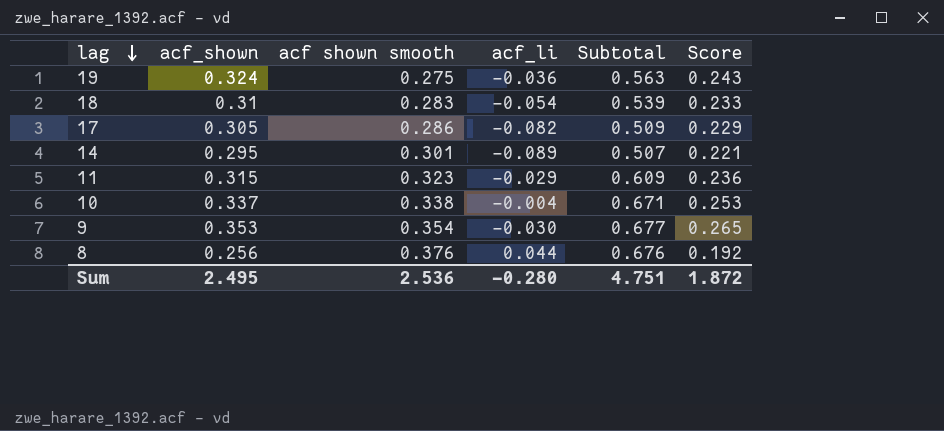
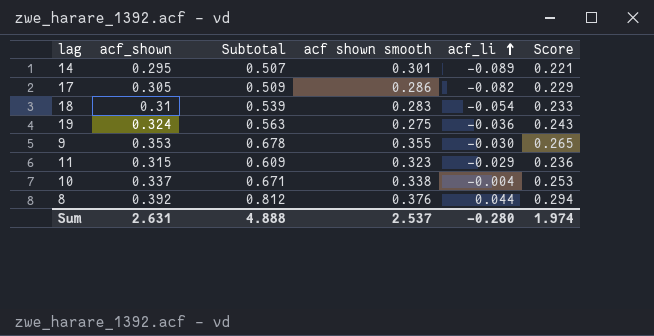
row order: lag descending -> acf_li ascending
column Subtotal | position: 5 -> 3
9 | Subtotal: 0.677 -> 0.678
9 | acf shown smooth: 0.354 -> 0.355
8 | acf_shown: 0.256 -> 0.392
8 | Subtotal: 0.676 -> 0.812
8 | Score: 0.192 -> 0.294
Sum | acf_shown: 2.495 -> 2.631
Sum | Subtotal: 4.751 -> 4.888
Sum | acf shown smooth: 2.536 -> 2.537
Sum | Score: 1.872 -> 1.974

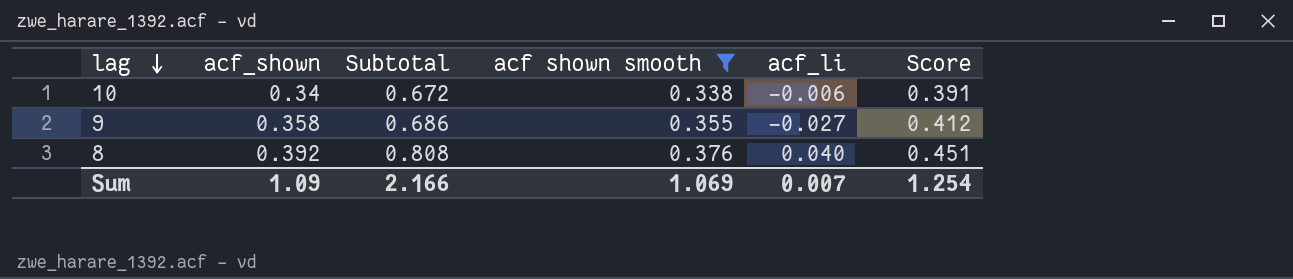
filter: none -> acf shown smooth >= 0.338
row order: acf_li ascending -> lag descending
column Score | formula: [acf_shown] * 0.75 -> [acf_shown] * 1.15
10 | acf_shown: 0.337 -> 0.34
10 | Subtotal: 0.671 -> 0.672
10 | acf_li: -0.004 -> -0.006
9 | acf_shown: 0.353 -> 0.358
9 | Subtotal: 0.678 -> 0.686
9 | acf_li: -0.030 -> -0.027
8 | Subtotal: 0.812 -> 0.808
8 | acf_li: 0.044 -> 0.040
Sum | acf_shown: 2.631 -> 1.09
Sum | Subtotal: 4.888 -> 2.166
Sum | acf shown smooth: 2.537 -> 1.069
Sum | acf_li: -0.280 -> 0.007
Sum | Score: 1.974 -> 1.254

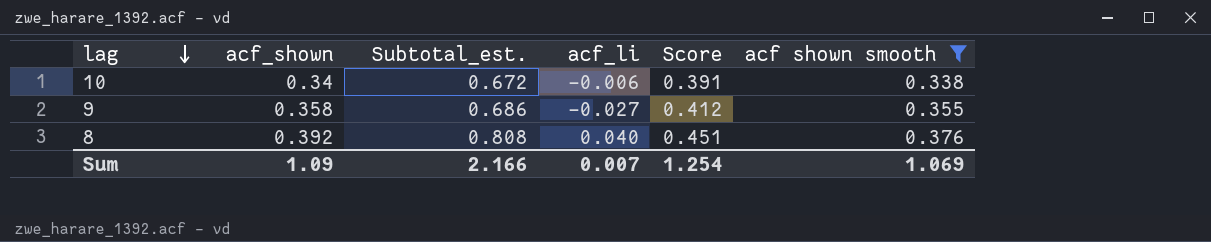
column name: Subtotal -> Subtotal_est.
column acf shown smooth | position: 4 -> 6

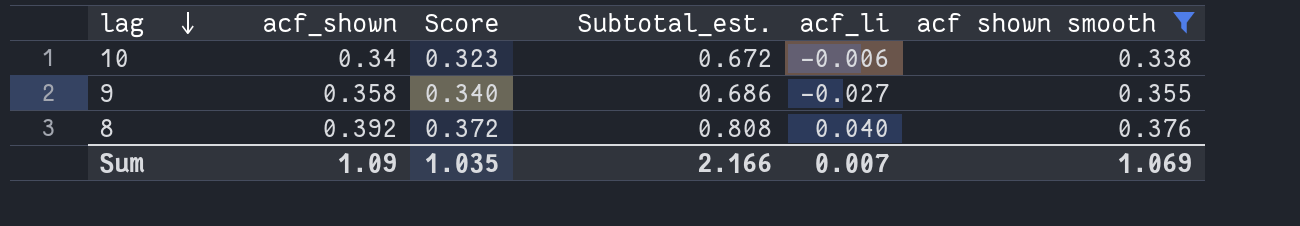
column Score | formula: [acf_shown] * 1.15 -> [acf_shown] * 0.95
column Score | position: 5 -> 3
Sum | Score: 1.254 -> 1.035

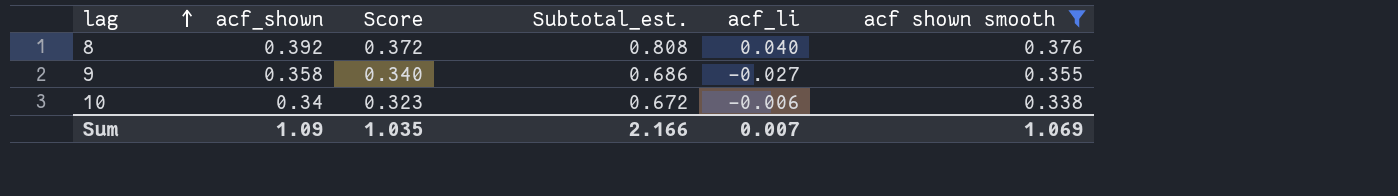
row order: lag descending -> lag ascending

